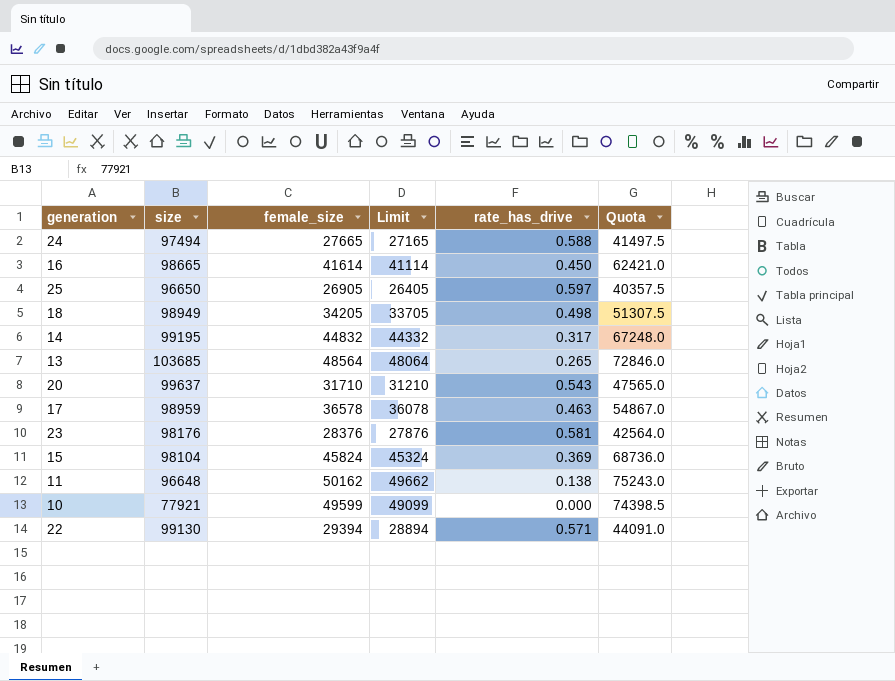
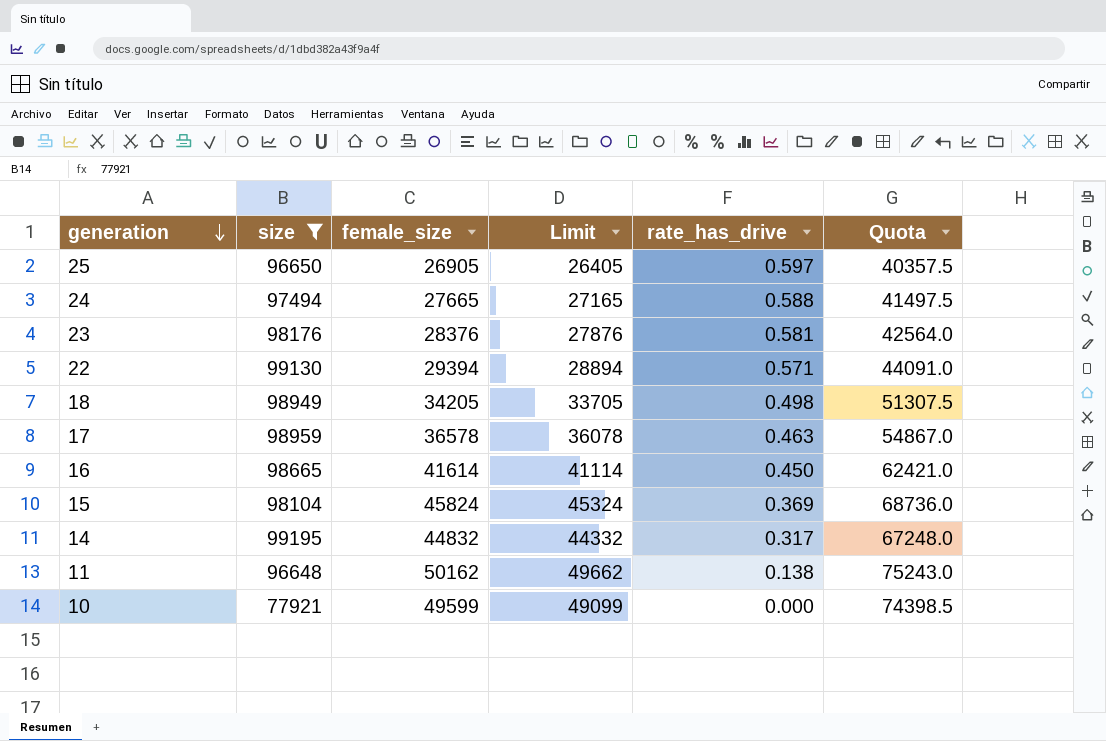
filter: none -> size <= 99195
row order: none -> generation descending

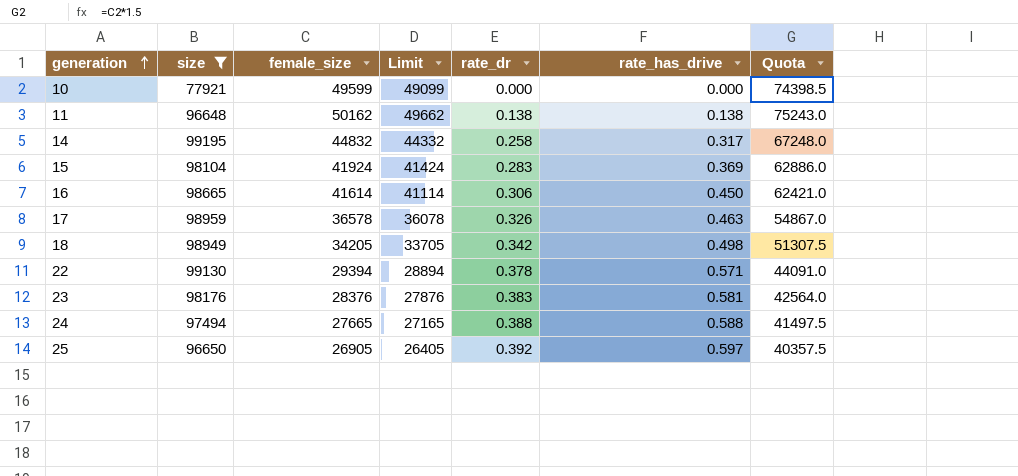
row order: generation descending -> generation ascending
column rate_dr | position: none -> 5
15 | female_size: 45824 -> 41924
15 | Limit: 45324 -> 41424
15 | Quota: 68736.0 -> 62886.0

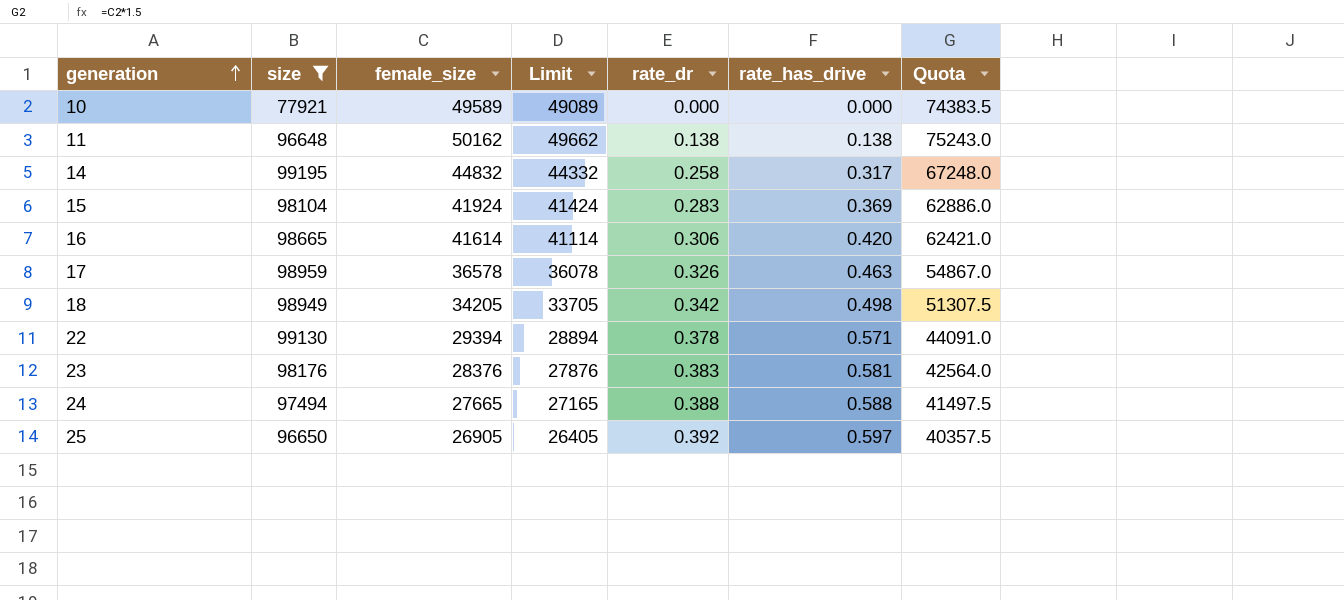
10 | female_size: 49599 -> 49589
10 | Limit: 49099 -> 49089
10 | Quota: 74398.5 -> 74383.5
16 | rate_has_drive: 0.450 -> 0.420

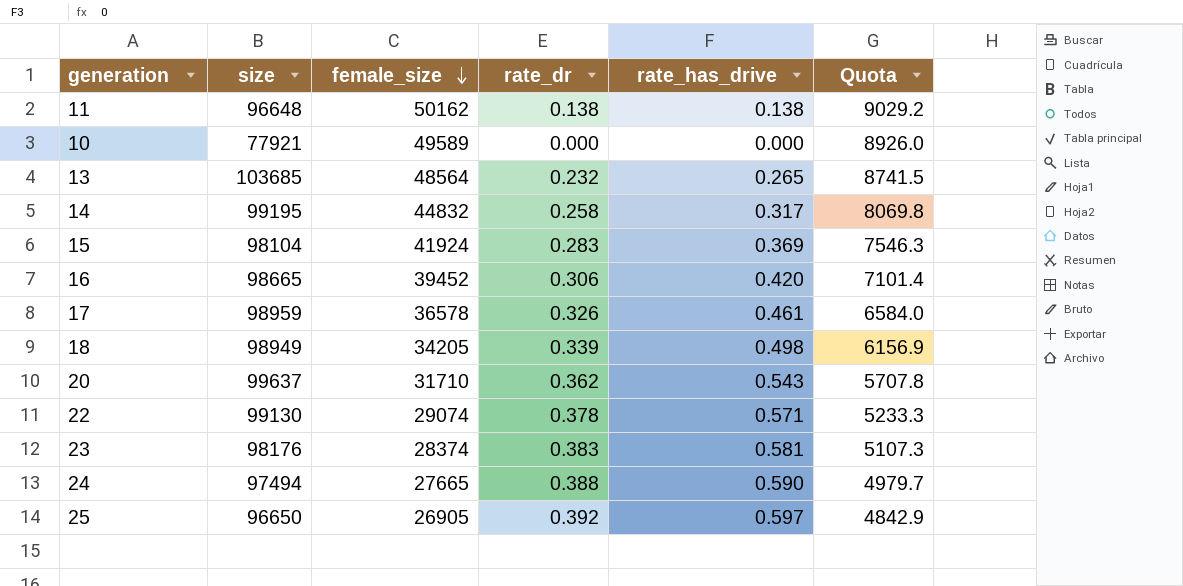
filter: size <= 99195 -> none
row order: generation ascending -> female_size descending
column Limit | formula: [female_size] - 500 -> none
column Quota | formula: [female_size] * 1.5 -> [female_size] * 0.18
16 | female_size: 41614 -> 39452
17 | rate_has_drive: 0.463 -> 0.461
18 | rate_dr: 0.342 -> 0.339
22 | female_size: 29394 -> 29074
23 | female_size: 28376 -> 28374
24 | rate_has_drive: 0.588 -> 0.590

